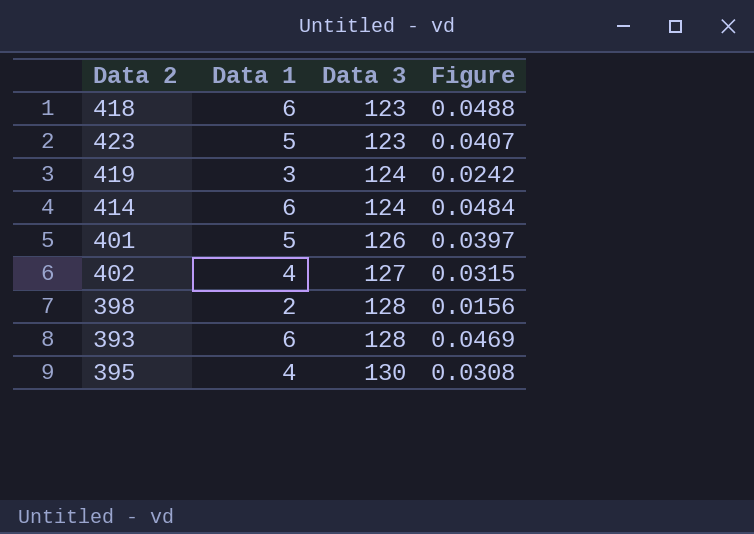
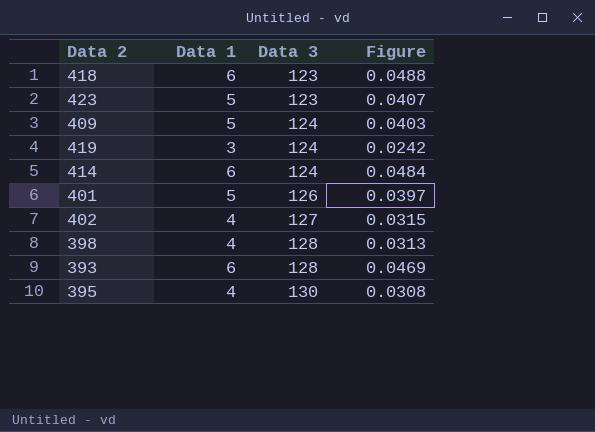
row 409: none -> 5 | 124 | 0.0403
398 | Data 1: 2 -> 4
398 | Figure: 0.0156 -> 0.0313

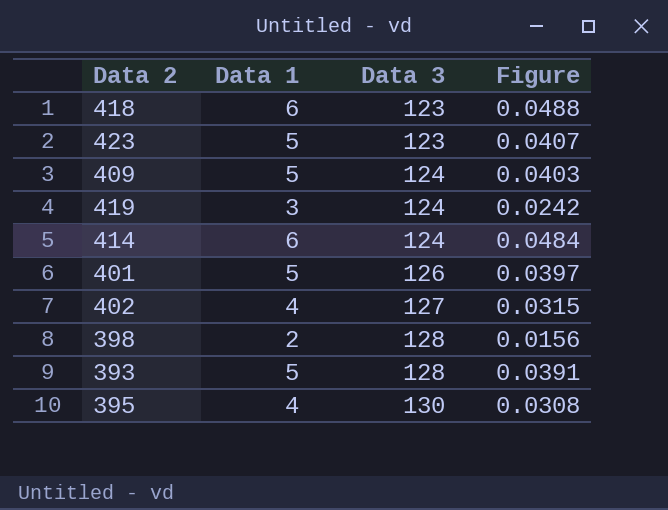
398 | Data 1: 4 -> 2
398 | Figure: 0.0313 -> 0.0156
393 | Data 1: 6 -> 5
393 | Figure: 0.0469 -> 0.0391

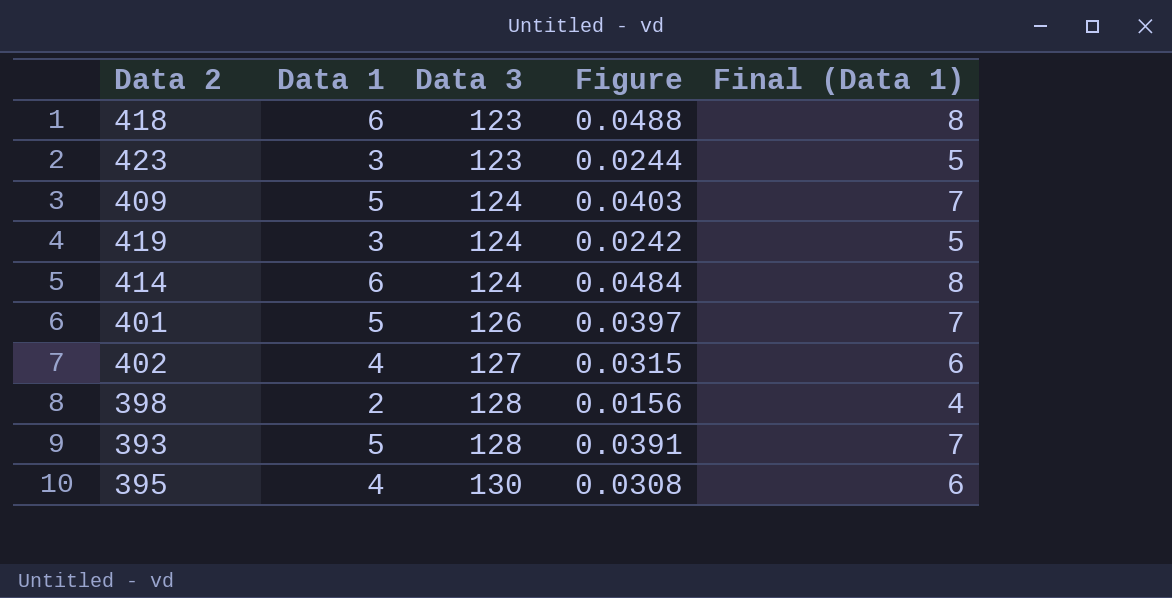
column Final (Data 1) | formula: none -> [Data 1] + 2
423 | Data 1: 5 -> 3
423 | Figure: 0.0407 -> 0.0244

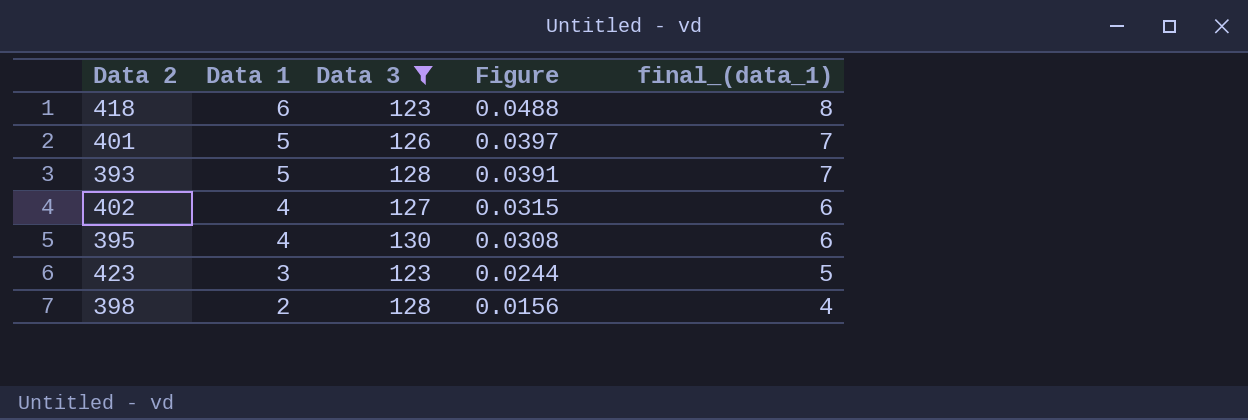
filter: none -> Data 3 != 124
row order: Data 3 ascending -> Data 1 descending
column name: Final (Data 1) -> final_(data_1)

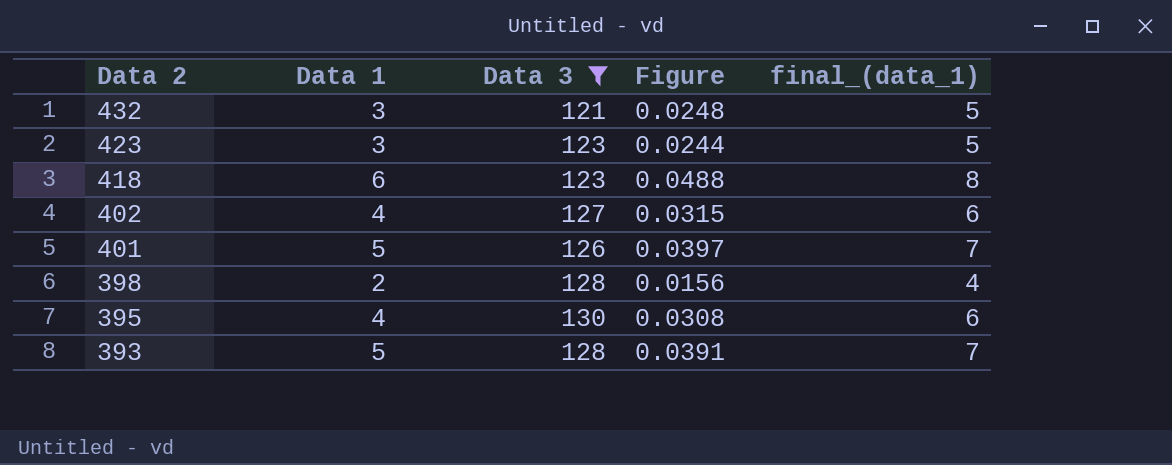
row order: Data 1 descending -> Data 2 descending
row 432: none -> 3 | 121 | 0.0248 | 5

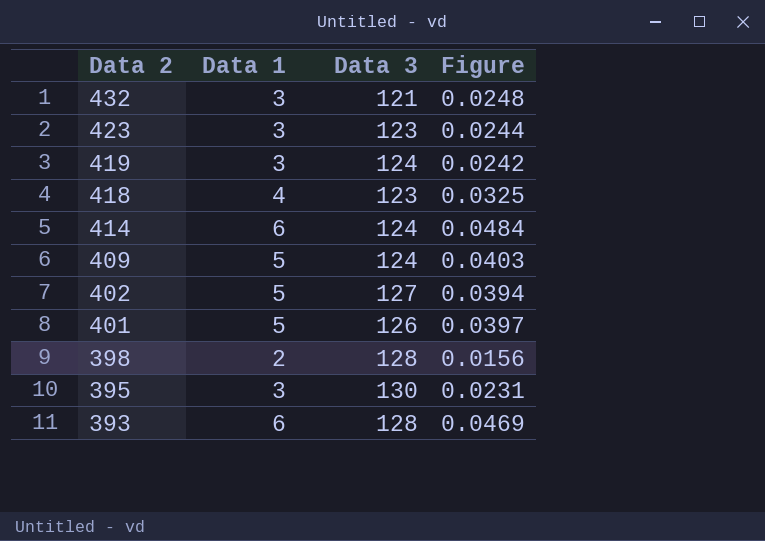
filter: Data 3 != 124 -> none
column final_(data_1) | formula: [Data 1] + 2 -> none
418 | Data 1: 6 -> 4
418 | Figure: 0.0488 -> 0.0325
402 | Data 1: 4 -> 5
402 | Figure: 0.0315 -> 0.0394
395 | Data 1: 4 -> 3
395 | Figure: 0.0308 -> 0.0231
393 | Data 1: 5 -> 6
393 | Figure: 0.0391 -> 0.0469

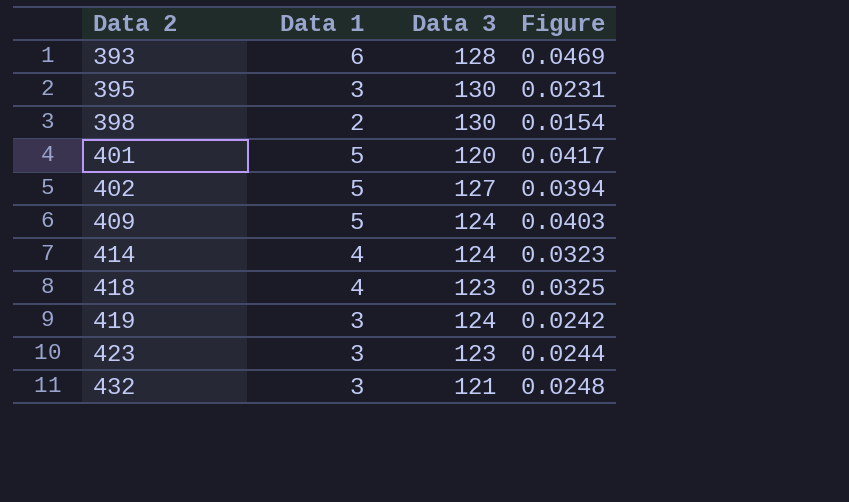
row order: Data 2 descending -> Data 2 ascending
398 | Data 3: 128 -> 130
398 | Figure: 0.0156 -> 0.0154
401 | Data 3: 126 -> 120
401 | Figure: 0.0397 -> 0.0417
414 | Data 1: 6 -> 4
414 | Figure: 0.0484 -> 0.0323

